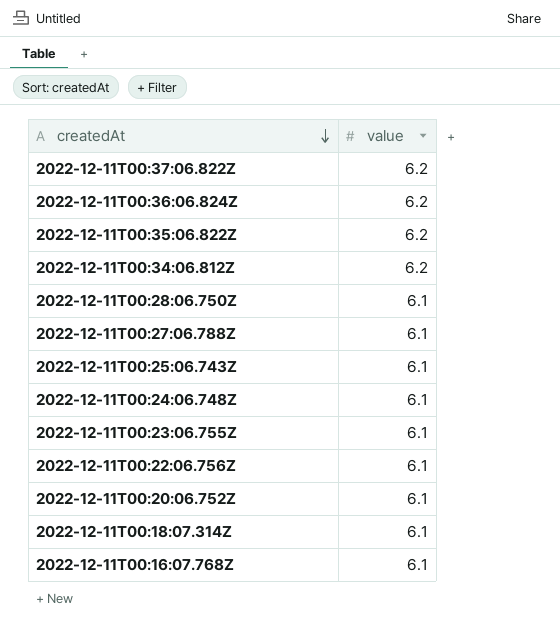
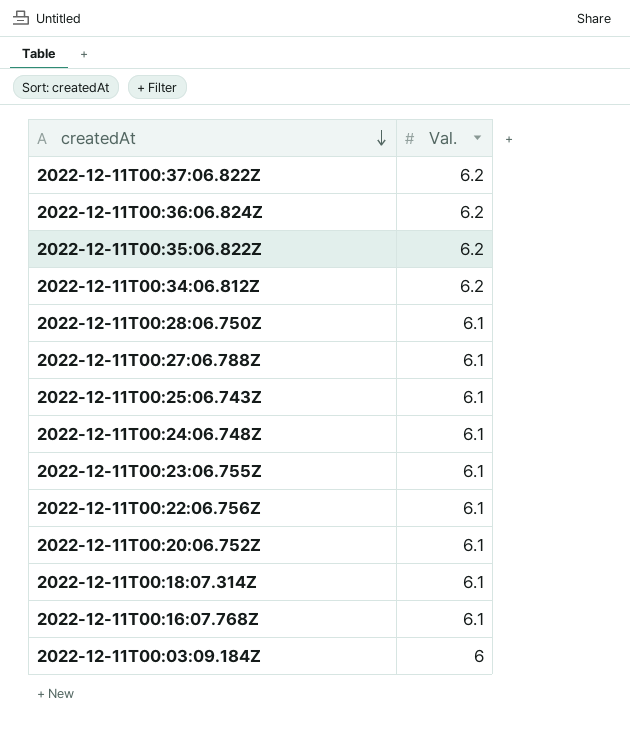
column name: value -> Val.
row 2022-12-11T00:03:09.184Z: none -> 6

